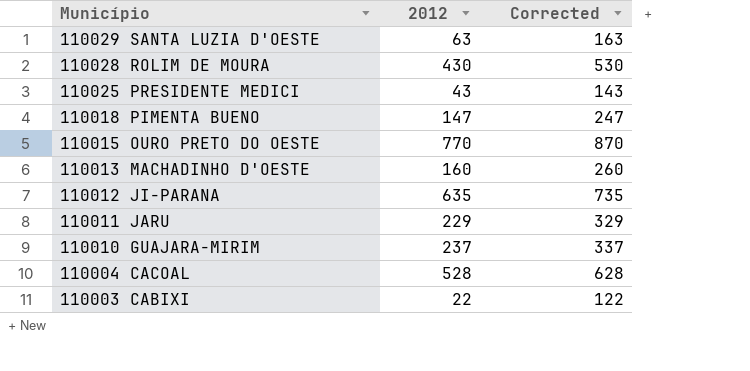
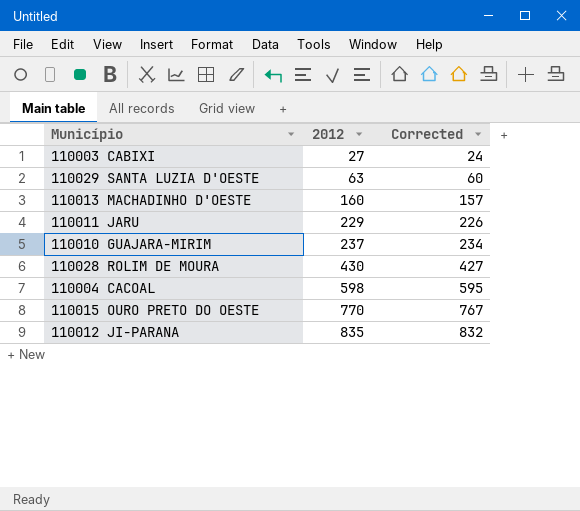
row order: Município descending -> 2012 ascending
column Corrected | formula: [2012] + 100 -> [2012] - 3
row 110025 PRESIDENTE MEDICI: 43 | 143 -> none
row 110018 PIMENTA BUENO: 147 | 247 -> none
110003 CABIXI | 2012: 22 -> 27
110004 CACOAL | 2012: 528 -> 598
110012 JI-PARANA | 2012: 635 -> 835

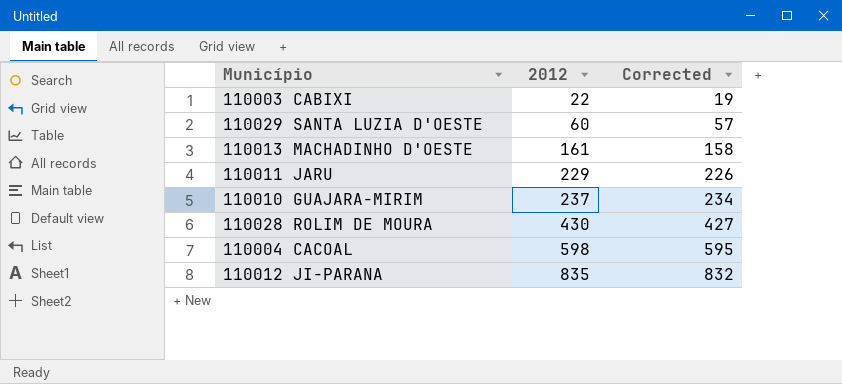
row 110015 OURO PRETO DO OESTE: 770 | 767 -> none
110003 CABIXI | 2012: 27 -> 22
110003 CABIXI | Corrected: 24 -> 19
110029 SANTA LUZIA D'OESTE | 2012: 63 -> 60
110029 SANTA LUZIA D'OESTE | Corrected: 60 -> 57
110013 MACHADINHO D'OESTE | 2012: 160 -> 161
110013 MACHADINHO D'OESTE | Corrected: 157 -> 158

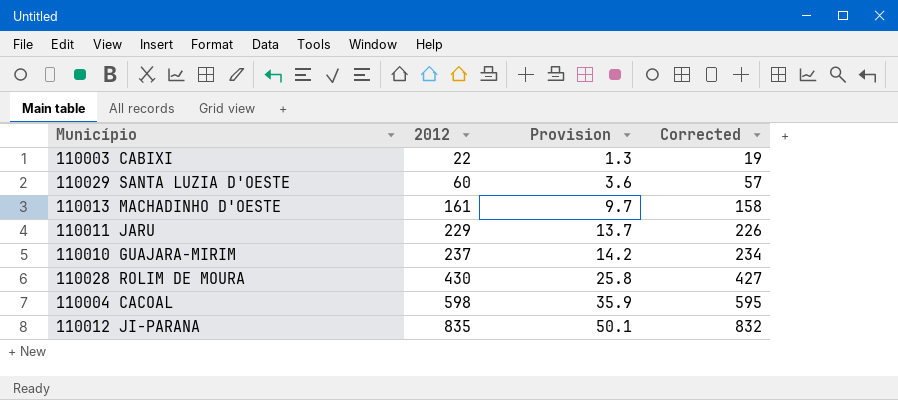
column Provision | formula: none -> [2012] * 0.06

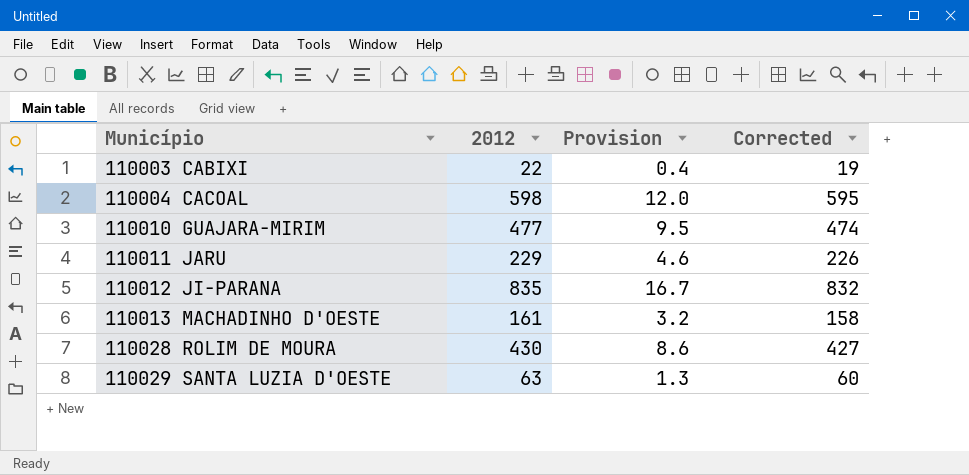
row order: 2012 ascending -> Município ascending
column Provision | formula: [2012] * 0.06 -> [2012] * 0.02
110010 GUAJARA-MIRIM | 2012: 237 -> 477
110010 GUAJARA-MIRIM | Corrected: 234 -> 474
110029 SANTA LUZIA D'OESTE | 2012: 60 -> 63
110029 SANTA LUZIA D'OESTE | Corrected: 57 -> 60

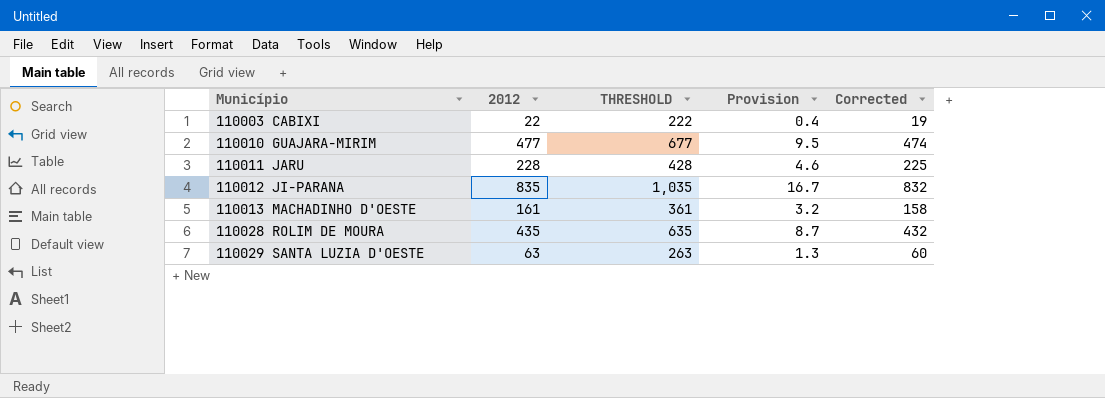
column THRESHOLD | formula: none -> [2012] + 200
row 110004 CACOAL: 598 | 12.0 | 595 -> none
110011 JARU | 2012: 229 -> 228
110011 JARU | Corrected: 226 -> 225
110028 ROLIM DE MOURA | 2012: 430 -> 435
110028 ROLIM DE MOURA | Provision: 8.6 -> 8.7
110028 ROLIM DE MOURA | Corrected: 427 -> 432

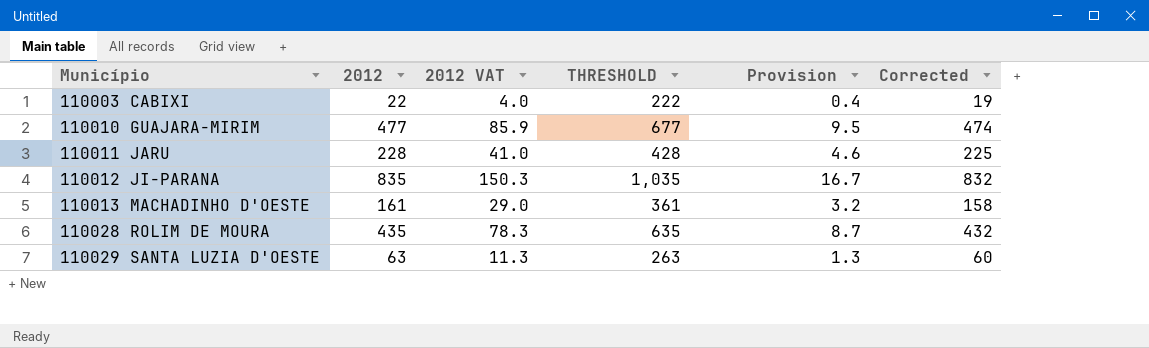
column 2012 VAT | formula: none -> [2012] * 0.18

